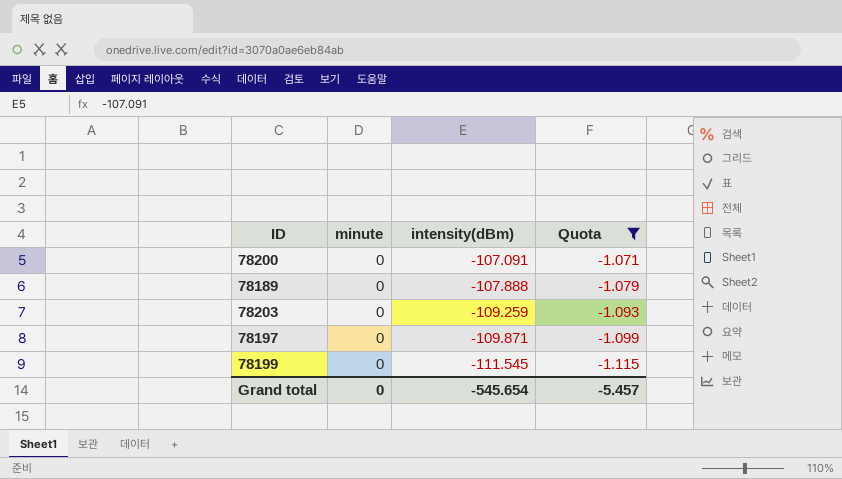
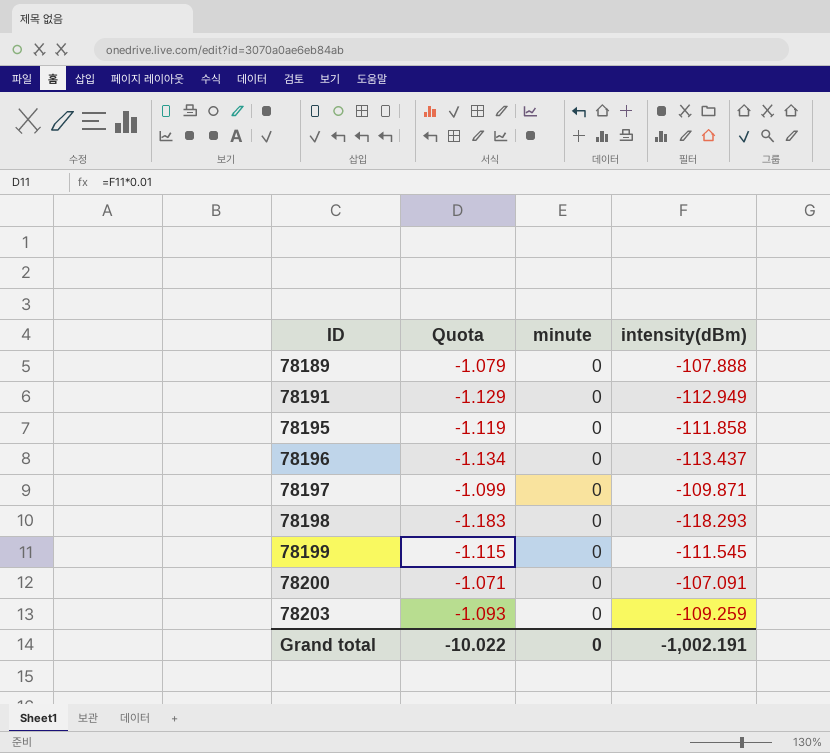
filter: Quota >= -1.115 -> none
row order: intensity(dBm) descending -> ID ascending
column Quota | position: 4 -> 2
Grand total | Quota: -5.457 -> -10.022
Grand total | intensity(dBm): -545.654 -> -1,002.191

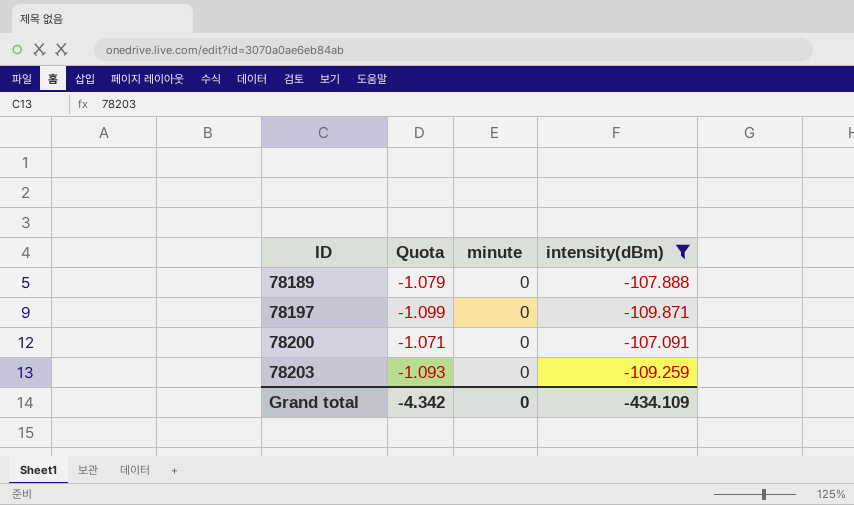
filter: none -> intensity(dBm) >= -109.871
Grand total | Quota: -10.022 -> -4.342
Grand total | intensity(dBm): -1,002.191 -> -434.109

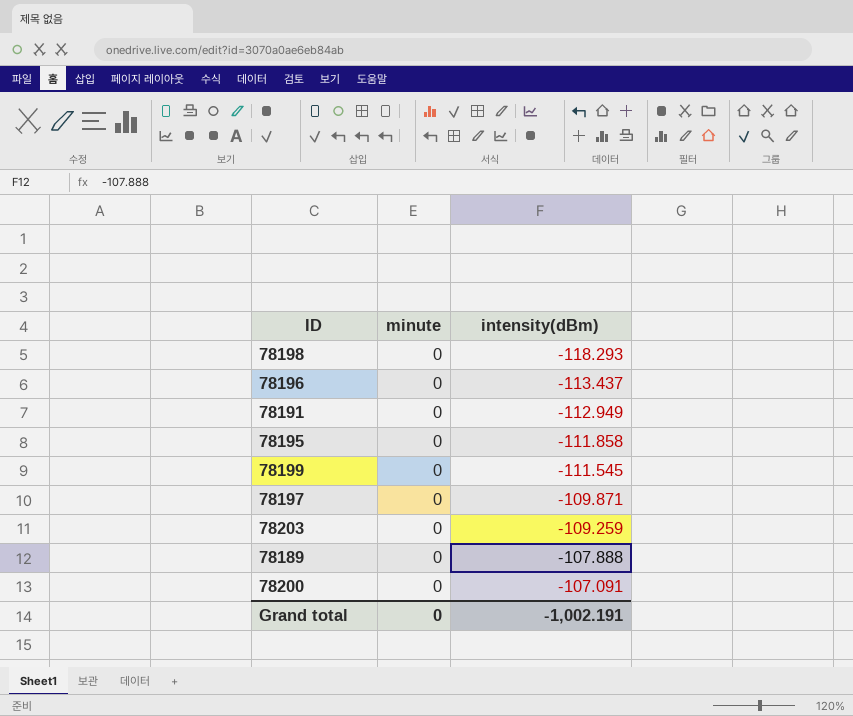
filter: intensity(dBm) >= -109.871 -> none
row order: ID ascending -> intensity(dBm) ascending
column Quota | formula: [intensity(dBm)] * 0.01 -> none
Grand total | intensity(dBm): -434.109 -> -1,002.191

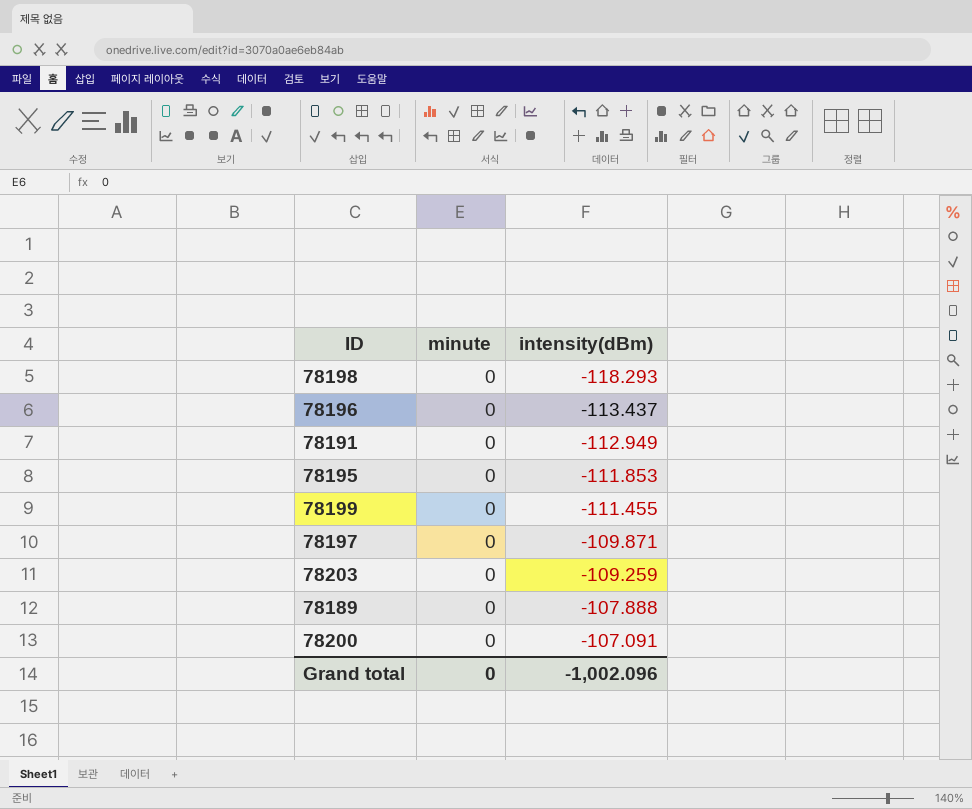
78195 | intensity(dBm): -111.858 -> -111.853
78199 | intensity(dBm): -111.545 -> -111.455
Grand total | intensity(dBm): -1,002.191 -> -1,002.096

